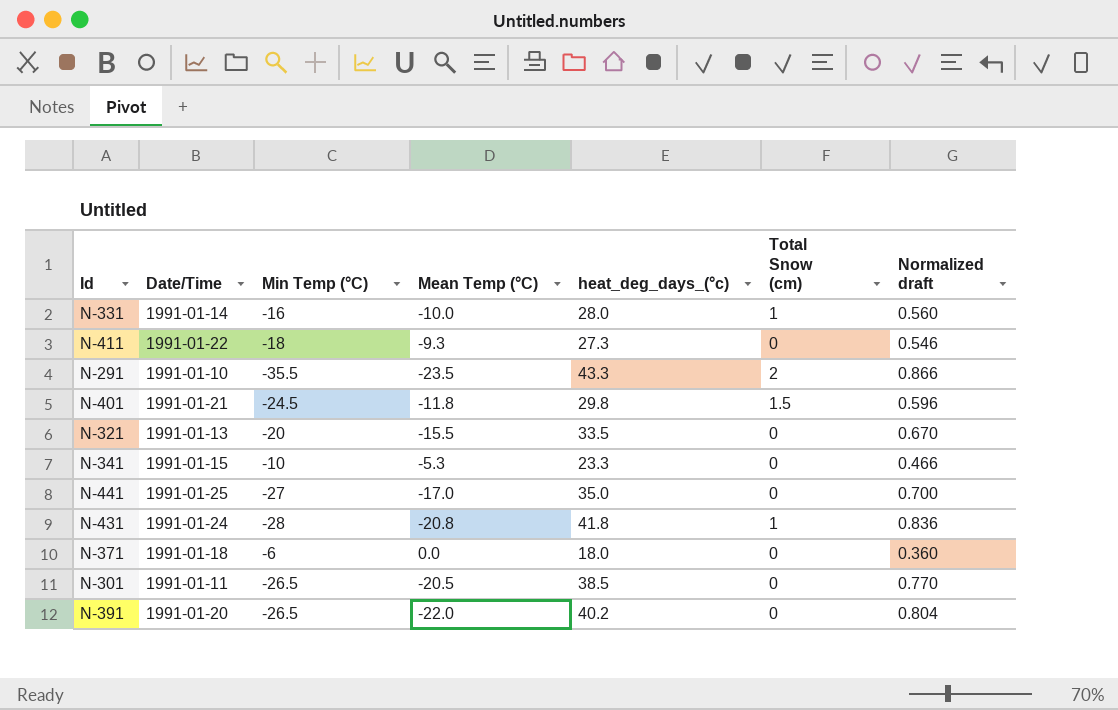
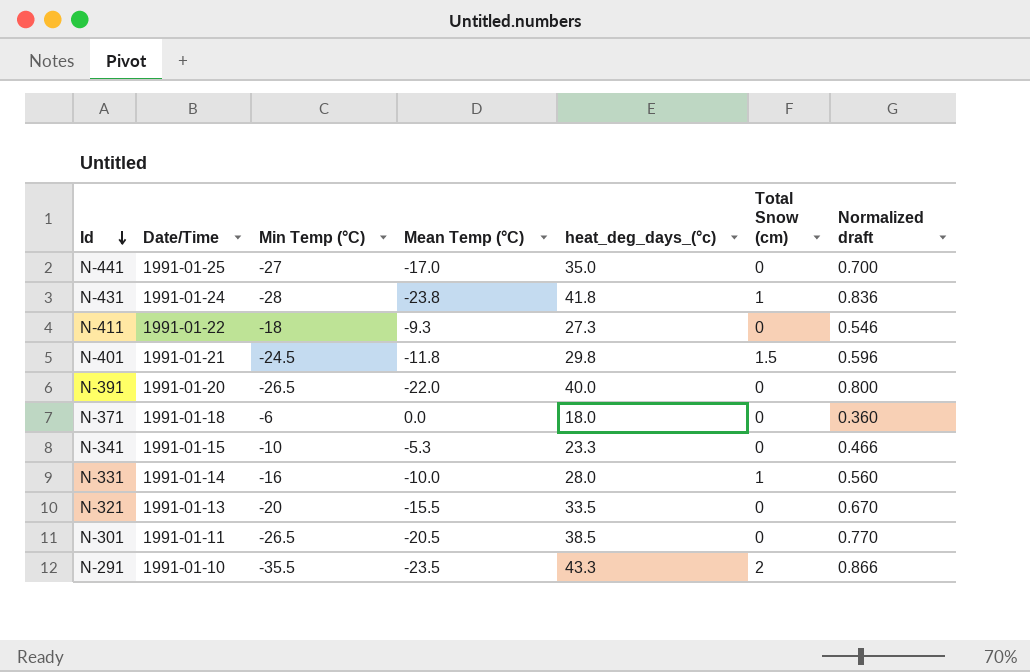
row order: none -> Id descending
N-431 | Mean Temp (°C): -20.8 -> -23.8
N-391 | heat_deg_days_(°c): 40.2 -> 40.0
N-391 | Normalized draft: 0.804 -> 0.800

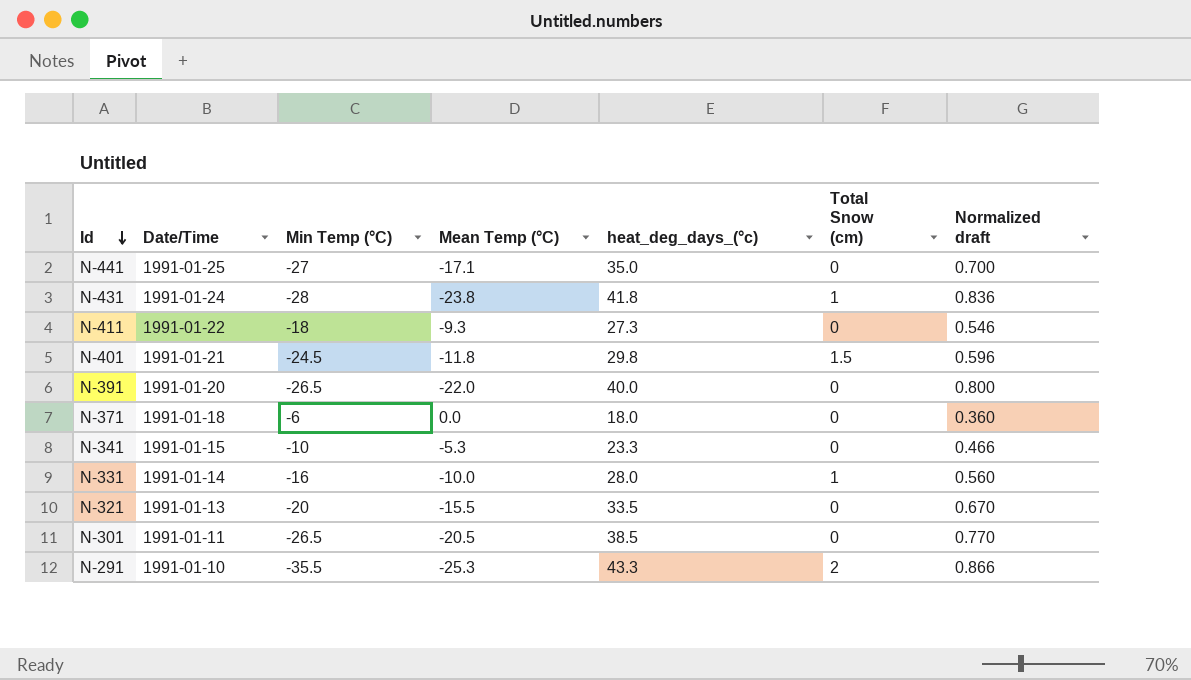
N-441 | Mean Temp (°C): -17.0 -> -17.1
N-291 | Mean Temp (°C): -23.5 -> -25.3

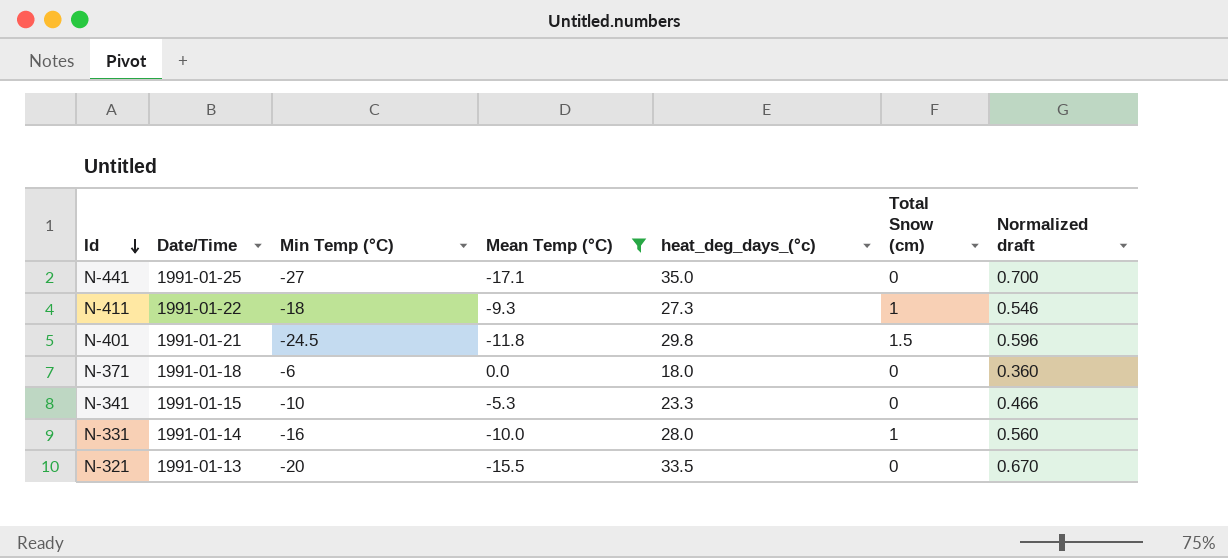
filter: none -> Mean Temp (°C) >= -17.1
N-411 | Total Snow (cm): 0 -> 1

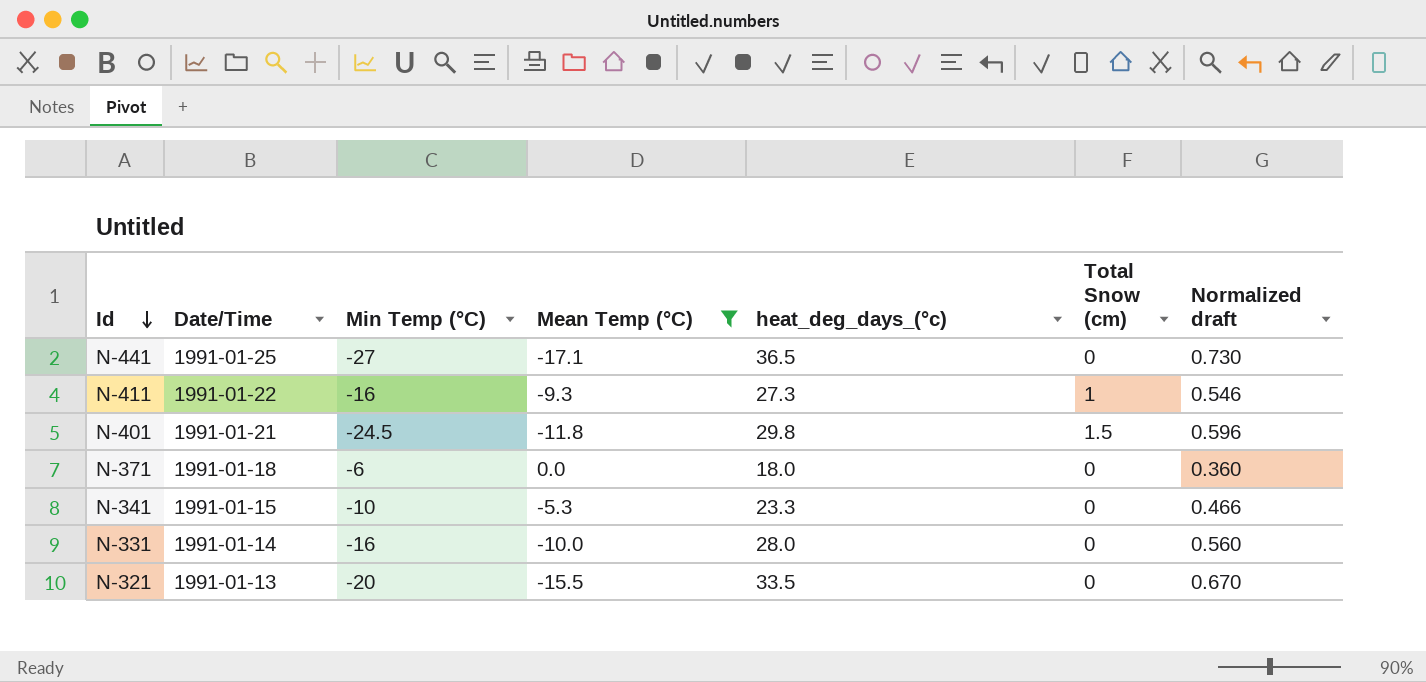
N-441 | heat_deg_days_(°c): 35.0 -> 36.5
N-441 | Normalized draft: 0.700 -> 0.730
N-411 | Min Temp (°C): -18 -> -16
N-331 | Total Snow (cm): 1 -> 0

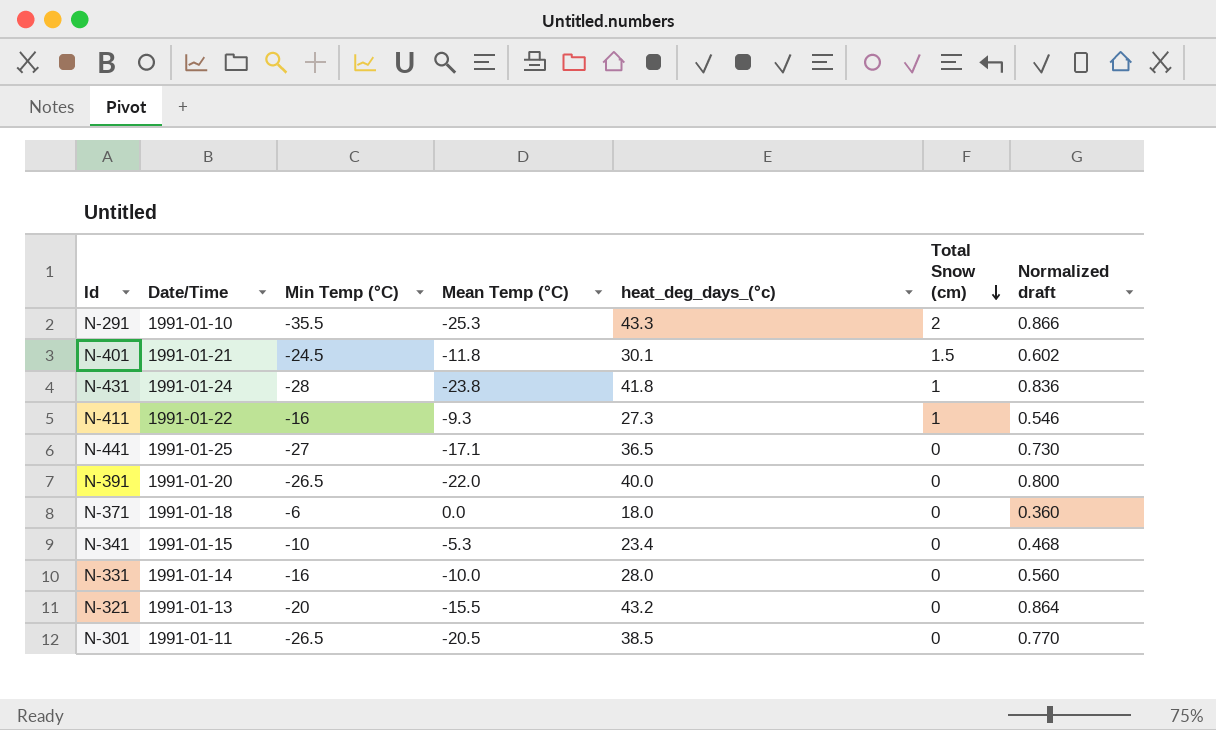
filter: Mean Temp (°C) >= -17.1 -> none
row order: Id descending -> Total Snow (cm) descending
N-401 | heat_deg_days_(°c): 29.8 -> 30.1
N-401 | Normalized draft: 0.596 -> 0.602
N-341 | heat_deg_days_(°c): 23.3 -> 23.4
N-341 | Normalized draft: 0.466 -> 0.468
N-321 | heat_deg_days_(°c): 33.5 -> 43.2
N-321 | Normalized draft: 0.670 -> 0.864

